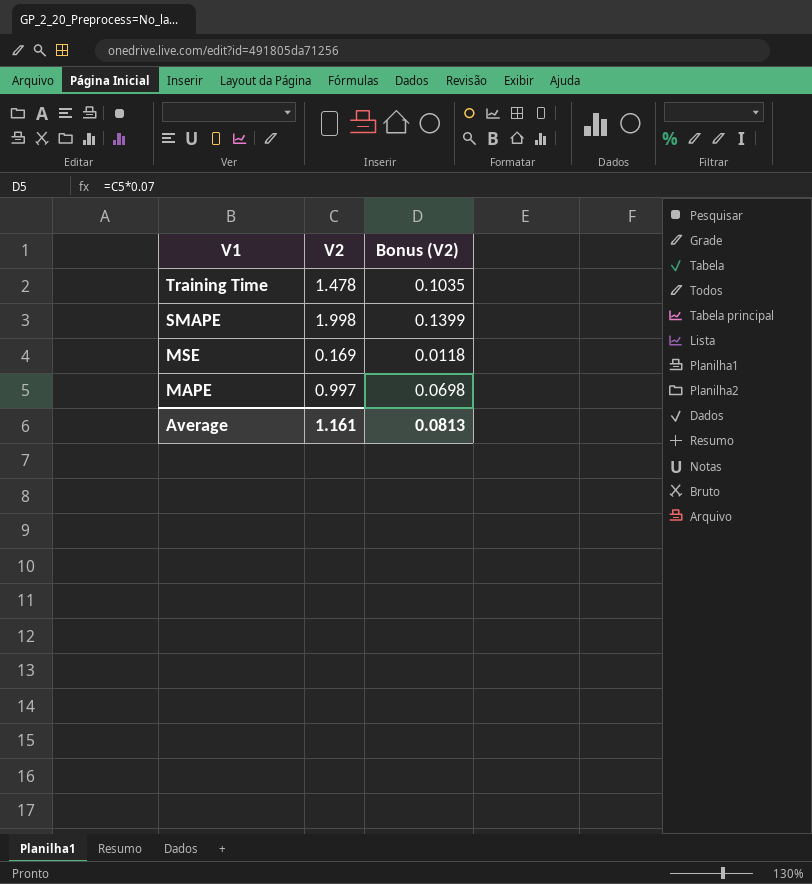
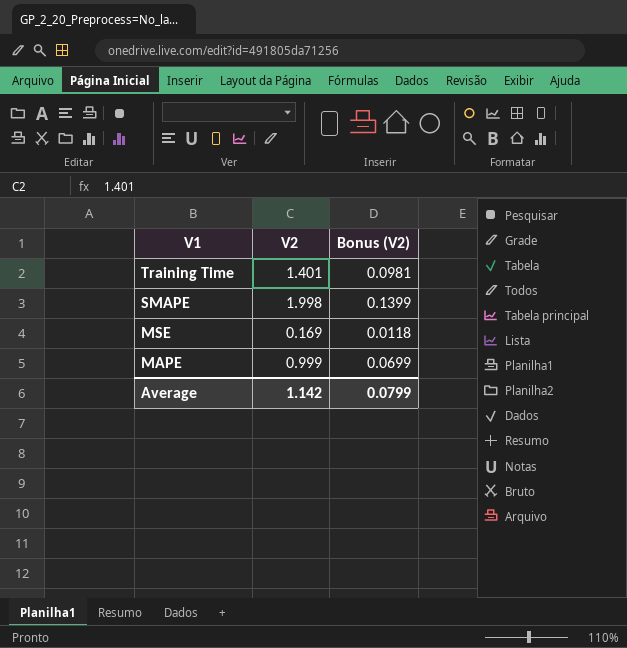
Training Time | V2: 1.478 -> 1.401
Training Time | Bonus (V2): 0.1035 -> 0.0981
MAPE | V2: 0.997 -> 0.999
MAPE | Bonus (V2): 0.0698 -> 0.0699
Average | V2: 1.161 -> 1.142
Average | Bonus (V2): 0.0813 -> 0.0799

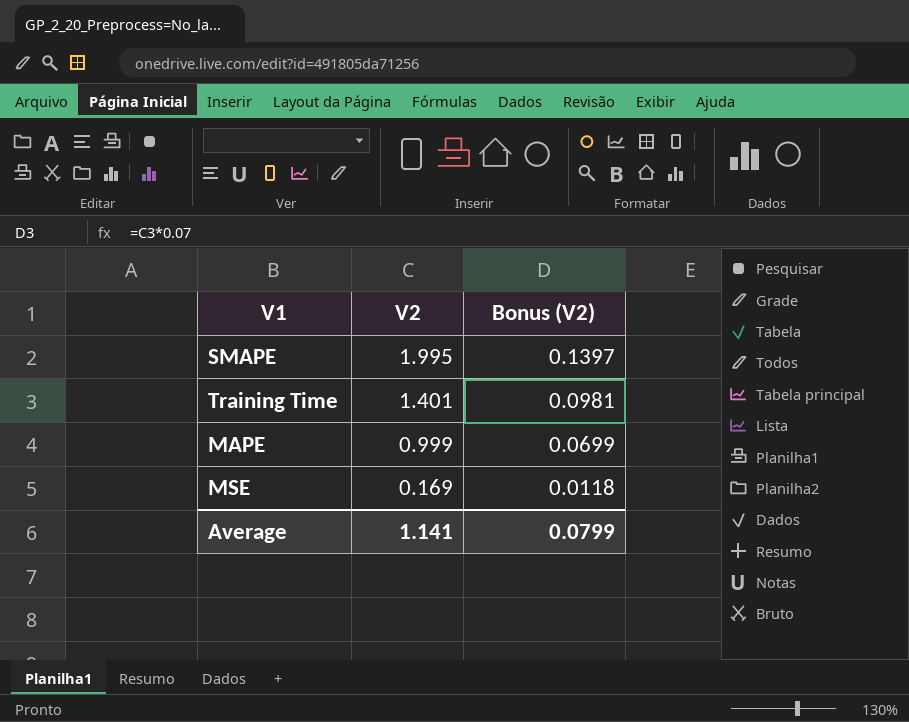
row order: V1 descending -> V2 descending
SMAPE | V2: 1.998 -> 1.995
SMAPE | Bonus (V2): 0.1399 -> 0.1397
Average | V2: 1.142 -> 1.141

